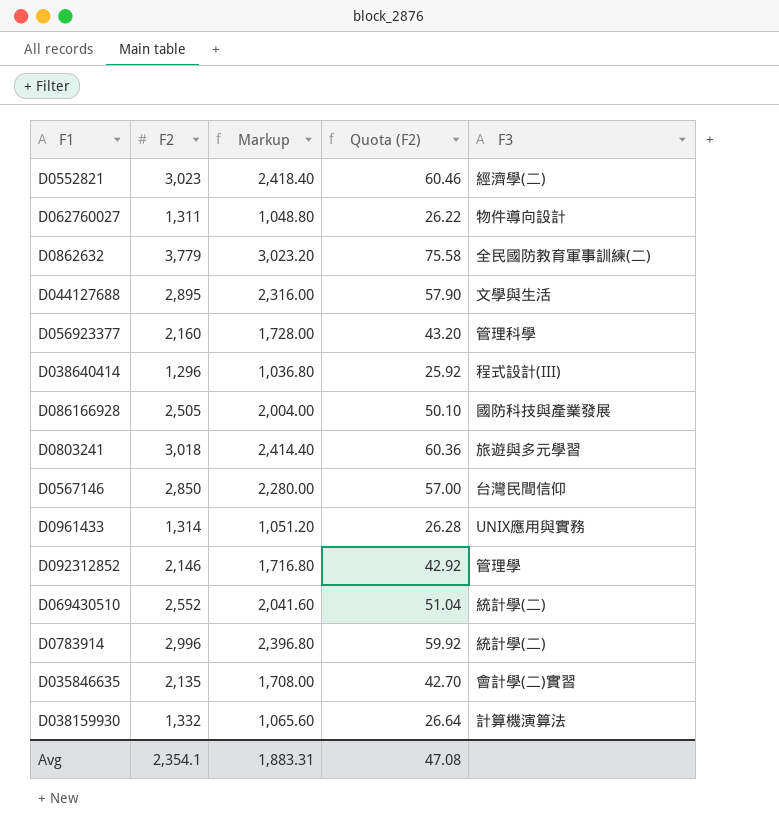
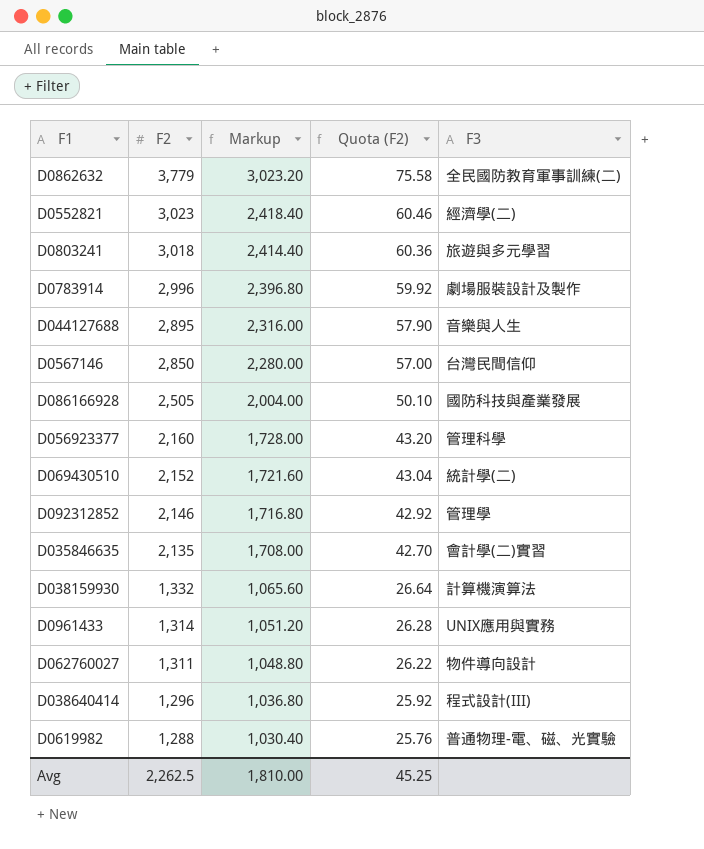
row order: none -> F2 descending
D0783914 | F3: 統計學(二) -> 劇場服裝設計及製作
D044127688 | F3: 文學與生活 -> 音樂與人生
D069430510 | F2: 2,552 -> 2,152
D069430510 | Markup: 2,041.60 -> 1,721.60
D069430510 | Quota (F2): 51.04 -> 43.04
row D0619982: none -> 1,288 | 1,030.40 | 25.76 | 普通物理-電、磁、光實驗
Avg | F2: 2,354.1 -> 2,262.5
Avg | Markup: 1,883.31 -> 1,810.00
Avg | Quota (F2): 47.08 -> 45.25

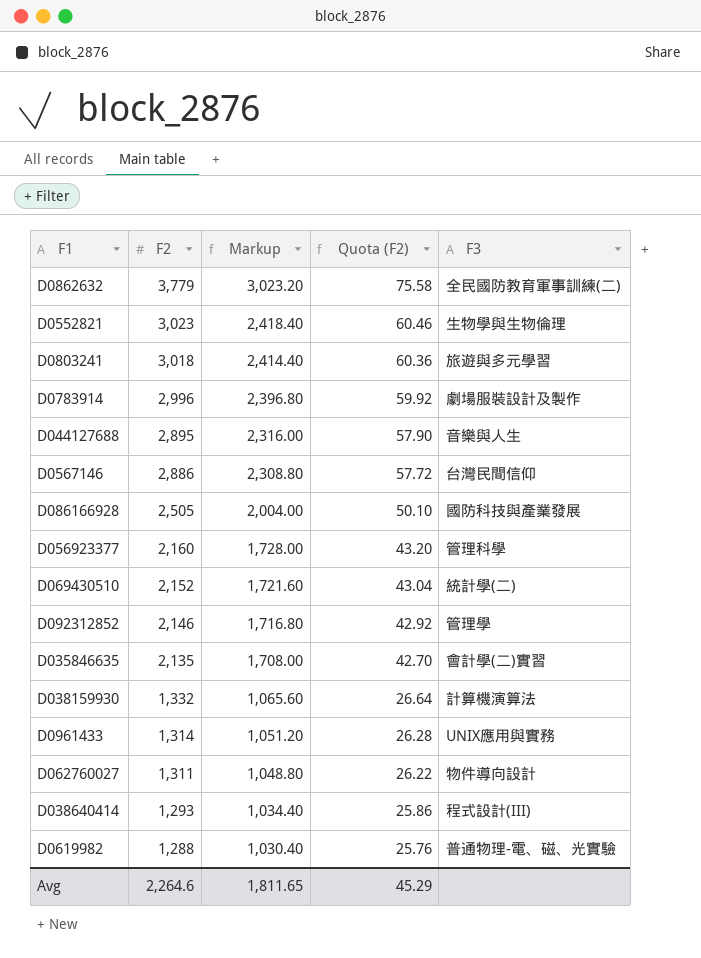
D0552821 | F3: 經濟學(二) -> 生物學與生物倫理
D0567146 | F2: 2,850 -> 2,886
D0567146 | Markup: 2,280.00 -> 2,308.80
D0567146 | Quota (F2): 57.00 -> 57.72
D038640414 | F2: 1,296 -> 1,293
D038640414 | Markup: 1,036.80 -> 1,034.40
D038640414 | Quota (F2): 25.92 -> 25.86
Avg | F2: 2,262.5 -> 2,264.6
Avg | Markup: 1,810.00 -> 1,811.65
Avg | Quota (F2): 45.25 -> 45.29

